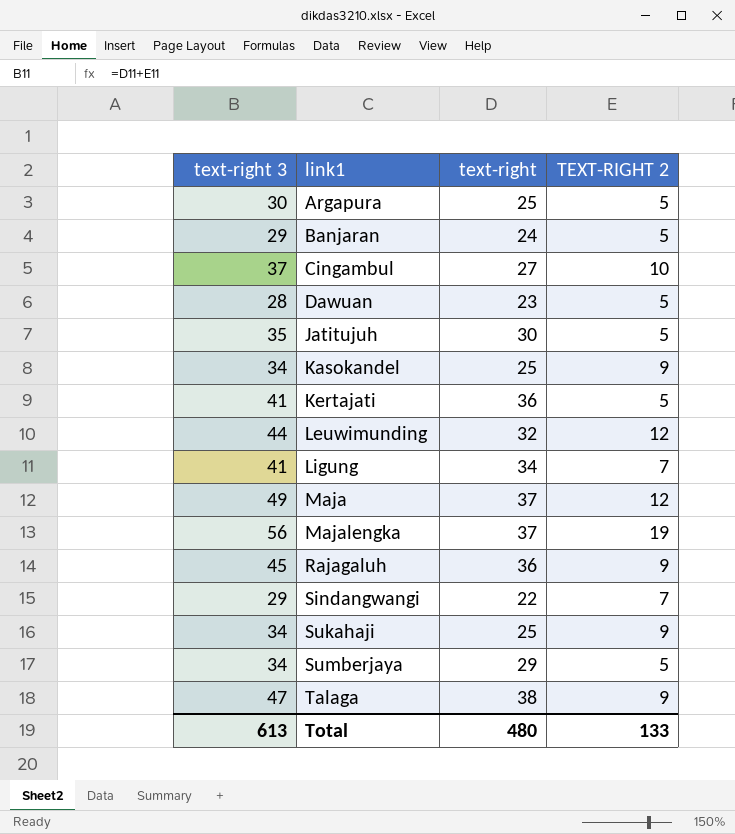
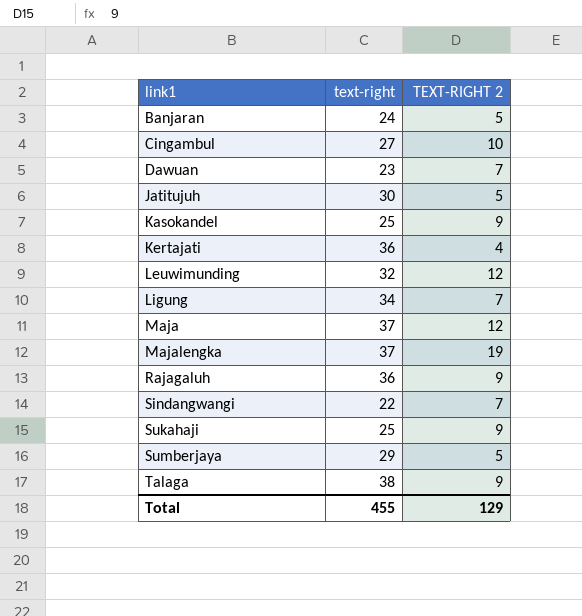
column text-right 3 | formula: [text-right] + [TEXT-RIGHT 2] -> none
row Argapura: 30 | 25 | 5 -> none
Dawuan | TEXT-RIGHT 2: 5 -> 7
Kertajati | TEXT-RIGHT 2: 5 -> 4
Total | text-right: 480 -> 455
Total | TEXT-RIGHT 2: 133 -> 129

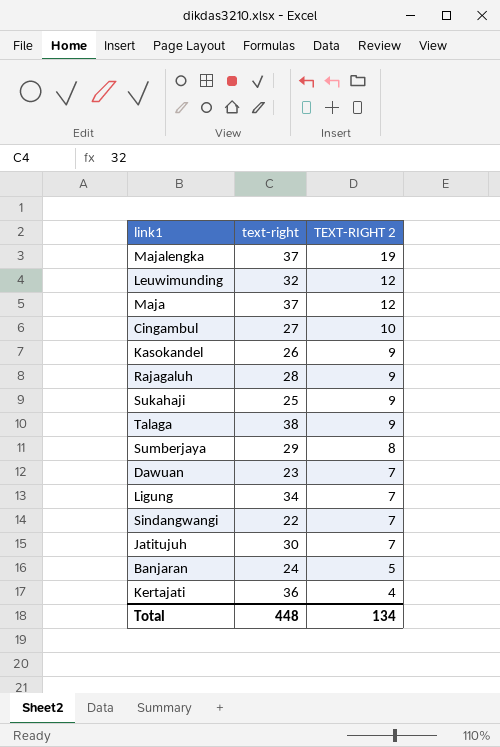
row order: link1 ascending -> TEXT-RIGHT 2 descending
Kasokandel | text-right: 25 -> 26
Rajagaluh | text-right: 36 -> 28
Sumberjaya | TEXT-RIGHT 2: 5 -> 8
Jatitujuh | TEXT-RIGHT 2: 5 -> 7
Total | text-right: 455 -> 448
Total | TEXT-RIGHT 2: 129 -> 134

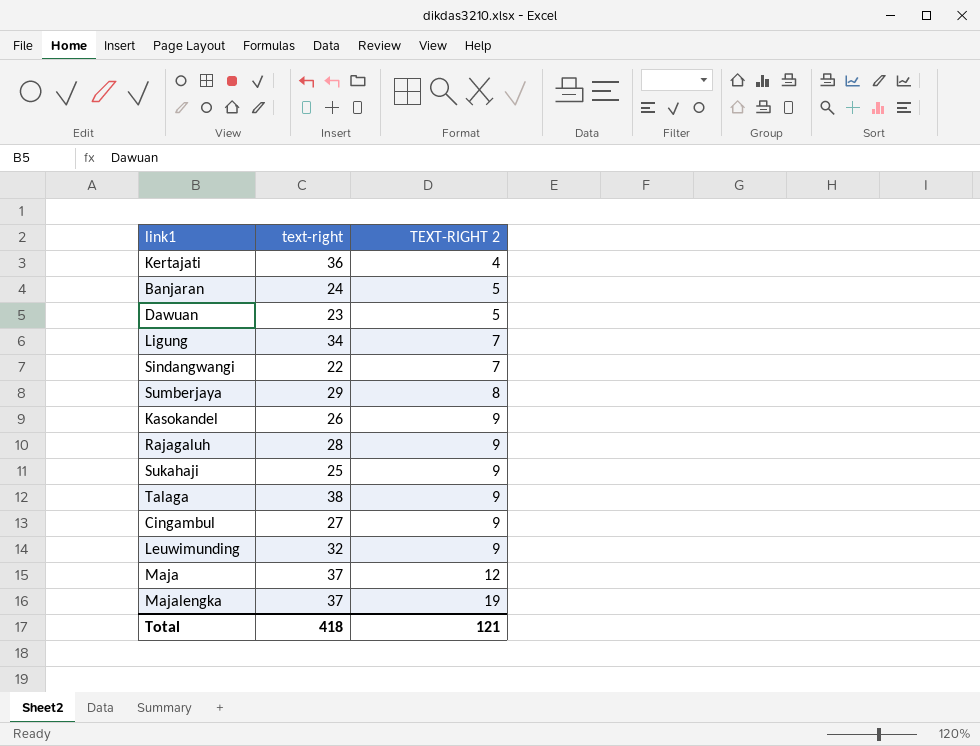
row order: TEXT-RIGHT 2 descending -> TEXT-RIGHT 2 ascending
row Jatitujuh: 30 | 7 -> none
Dawuan | TEXT-RIGHT 2: 7 -> 5
Cingambul | TEXT-RIGHT 2: 10 -> 9
Leuwimunding | TEXT-RIGHT 2: 12 -> 9
Total | text-right: 448 -> 418
Total | TEXT-RIGHT 2: 134 -> 121

